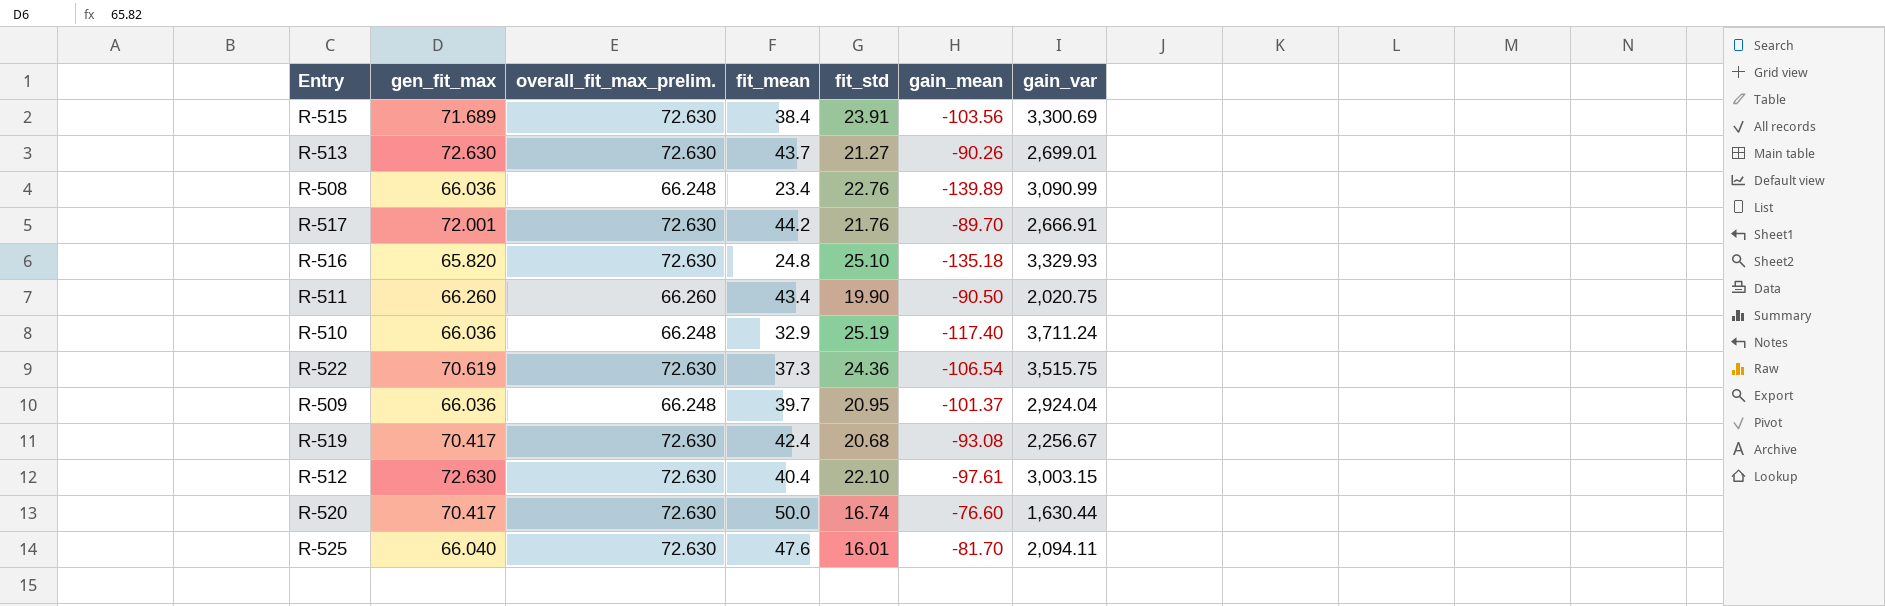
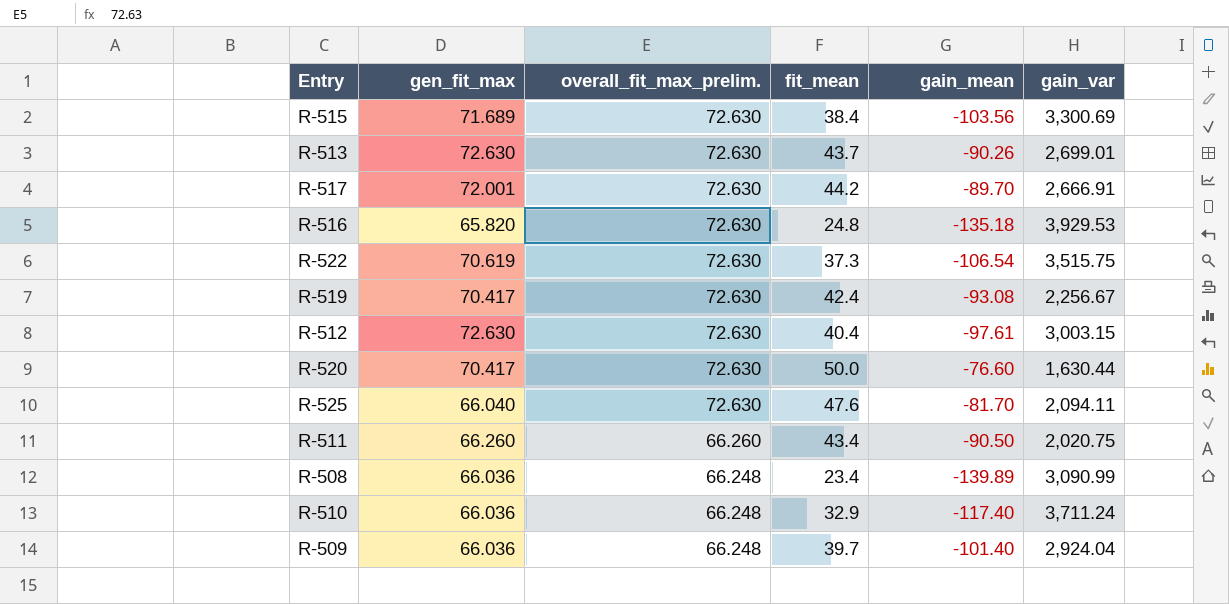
row order: none -> overall_fit_max_prelim. descending
column fit_std | position: 5 -> none
R-516 | gain_var: 3,329.93 -> 3,929.53
R-509 | gain_mean: -101.37 -> -101.40

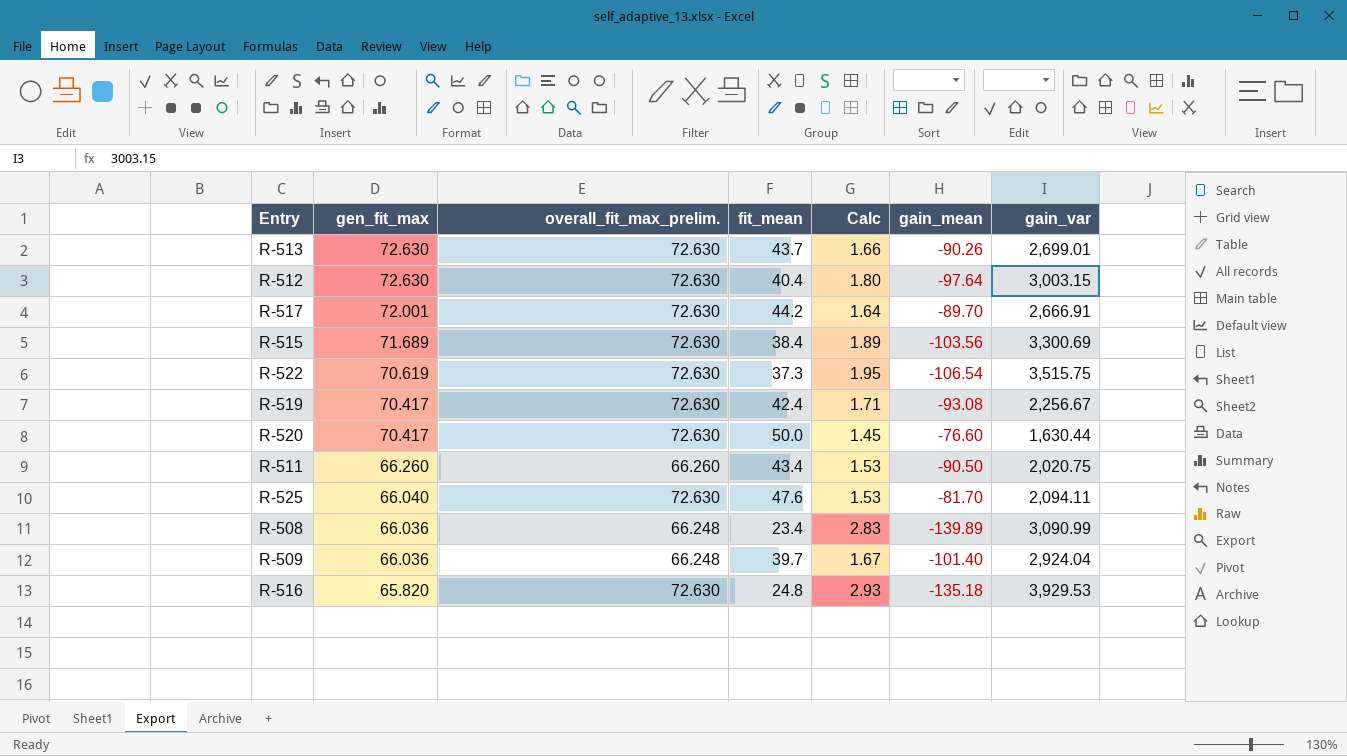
row order: overall_fit_max_prelim. descending -> gen_fit_max descending
column Calc | formula: none -> [overall_fit_max_prelim.] / [fit_mean]
row R-510: 66.036 | 66.248 | 32.9 | -117.40 | 3,711.24 -> none
R-512 | gain_mean: -97.61 -> -97.64

